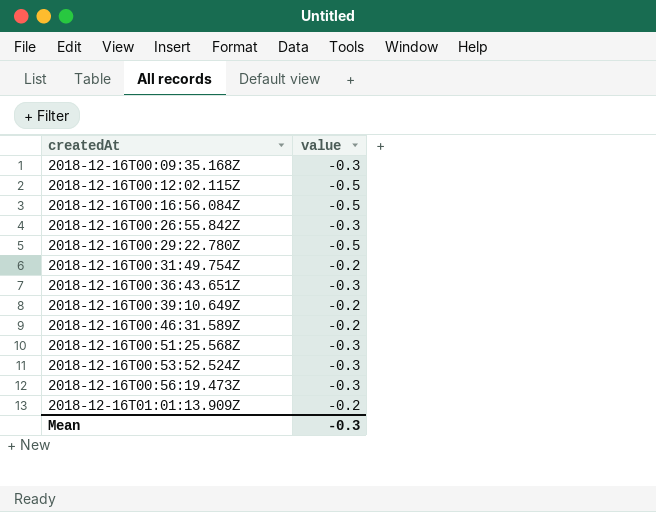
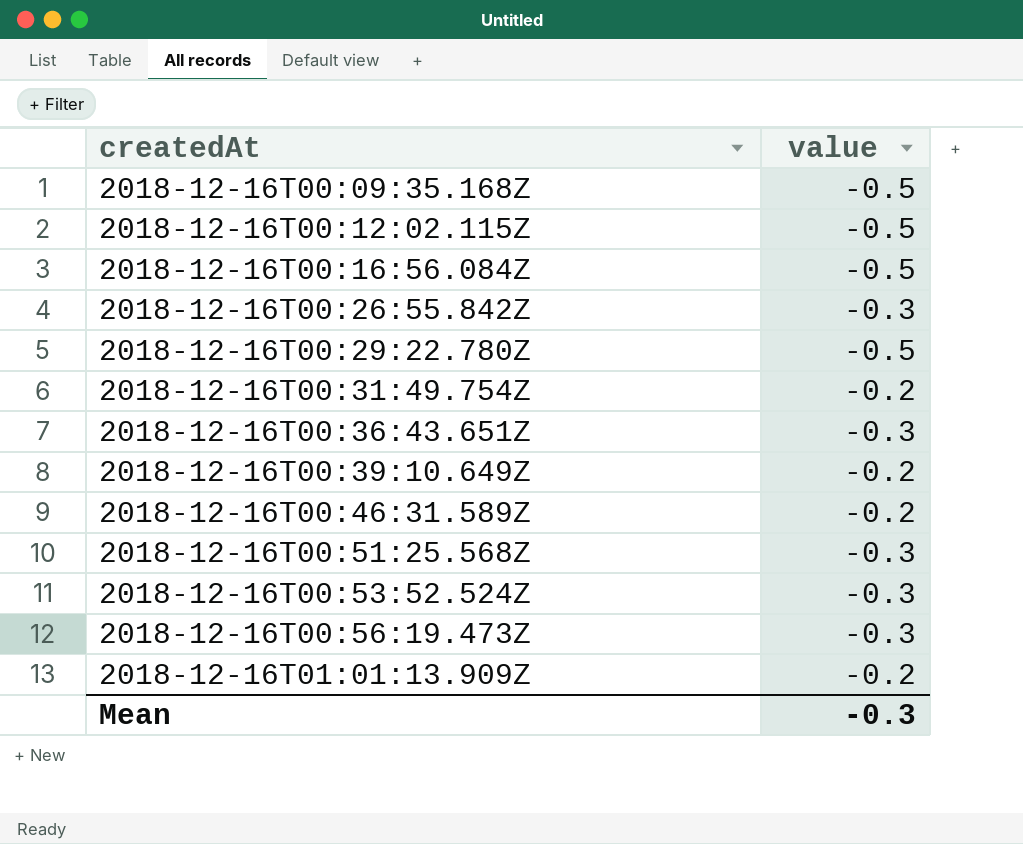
2018-12-16T00:09:35.168Z | value: -0.3 -> -0.5

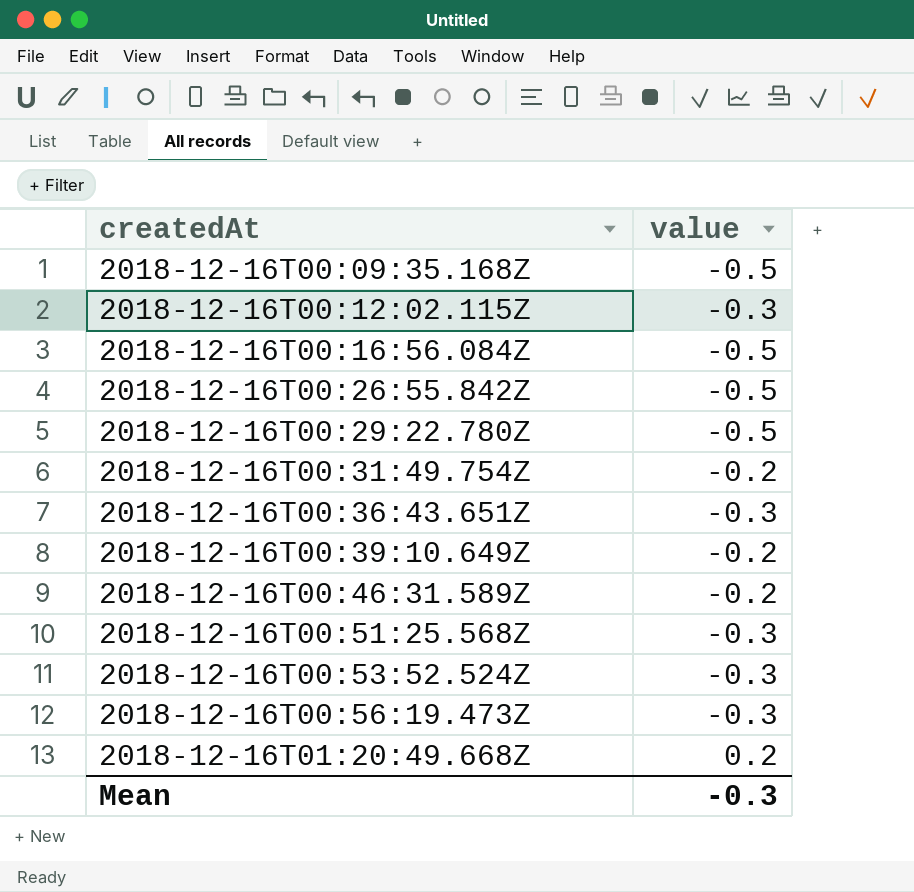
row 2018-12-16T01:01:13.909Z: -0.2 -> none
2018-12-16T00:12:02.115Z | value: -0.5 -> -0.3
2018-12-16T00:26:55.842Z | value: -0.3 -> -0.5
row 2018-12-16T01:20:49.668Z: none -> 0.2

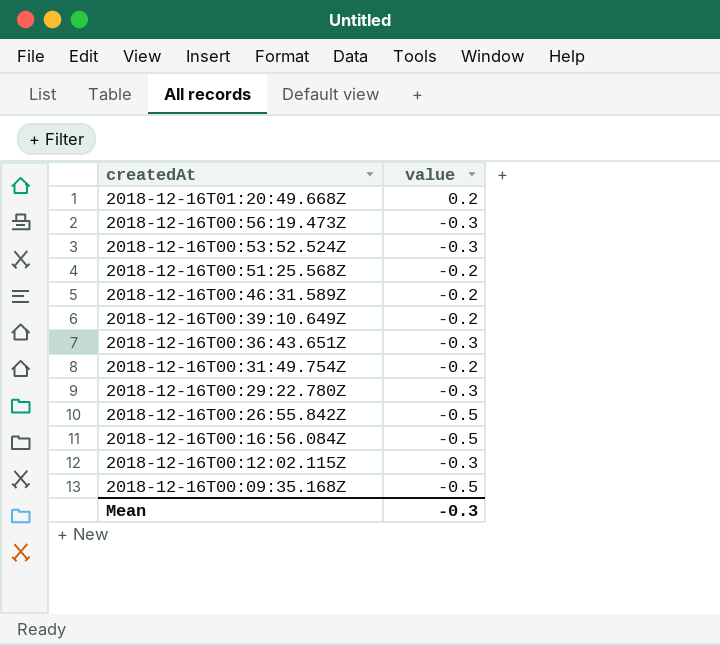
row order: createdAt ascending -> createdAt descending
2018-12-16T00:51:25.568Z | value: -0.3 -> -0.2
2018-12-16T00:29:22.780Z | value: -0.5 -> -0.3

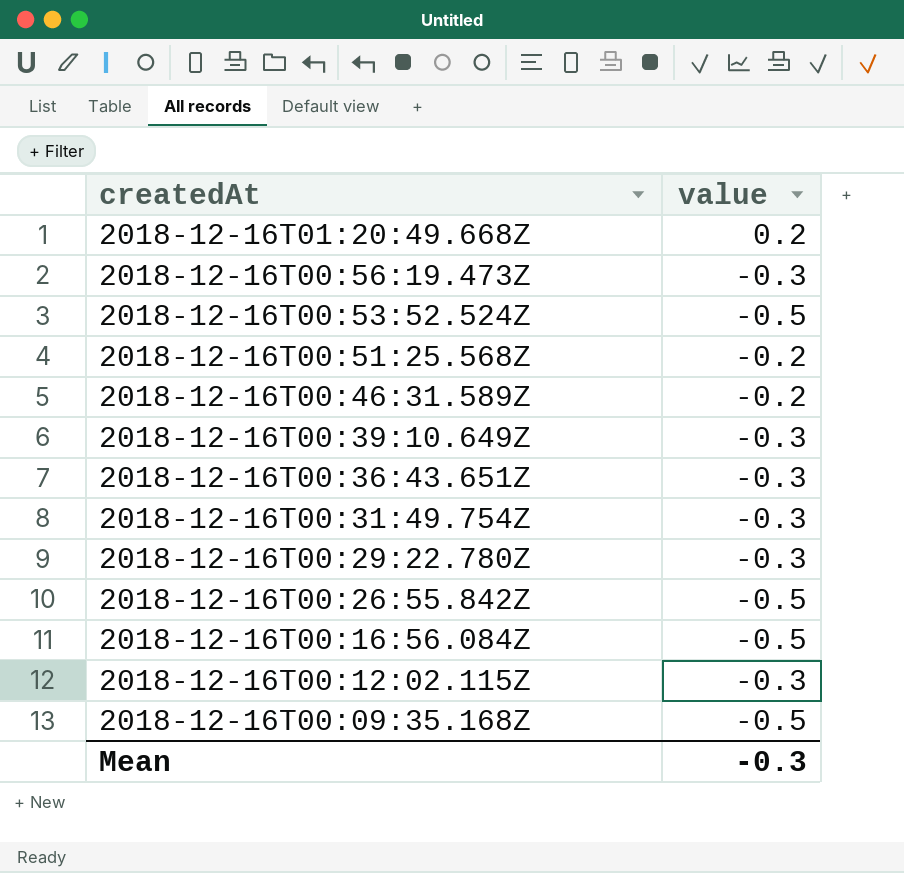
2018-12-16T00:53:52.524Z | value: -0.3 -> -0.5
2018-12-16T00:39:10.649Z | value: -0.2 -> -0.3
2018-12-16T00:31:49.754Z | value: -0.2 -> -0.3

